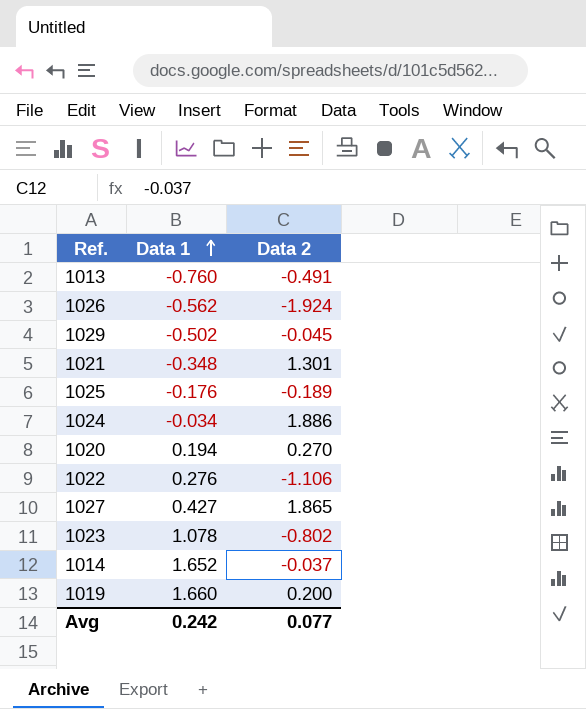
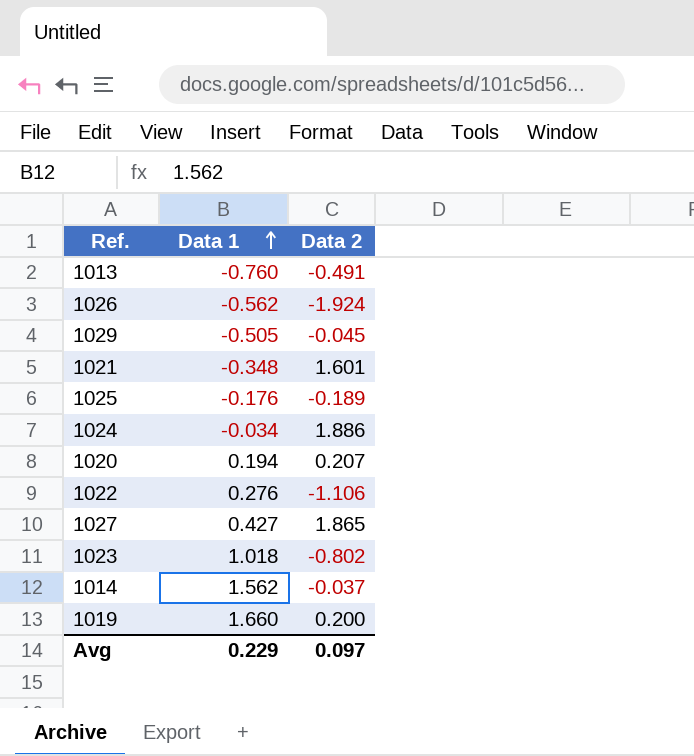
1029 | Data 1: -0.502 -> -0.505
1021 | Data 2: 1.301 -> 1.601
1020 | Data 2: 0.270 -> 0.207
1023 | Data 1: 1.078 -> 1.018
1014 | Data 1: 1.652 -> 1.562
Avg | Data 1: 0.242 -> 0.229
Avg | Data 2: 0.077 -> 0.097

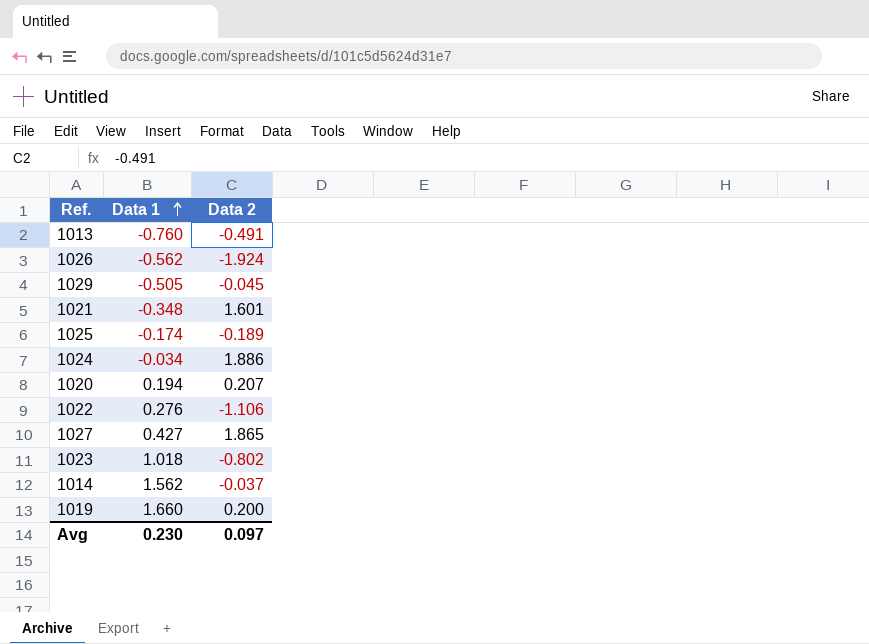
1025 | Data 1: -0.176 -> -0.174
Avg | Data 1: 0.229 -> 0.230

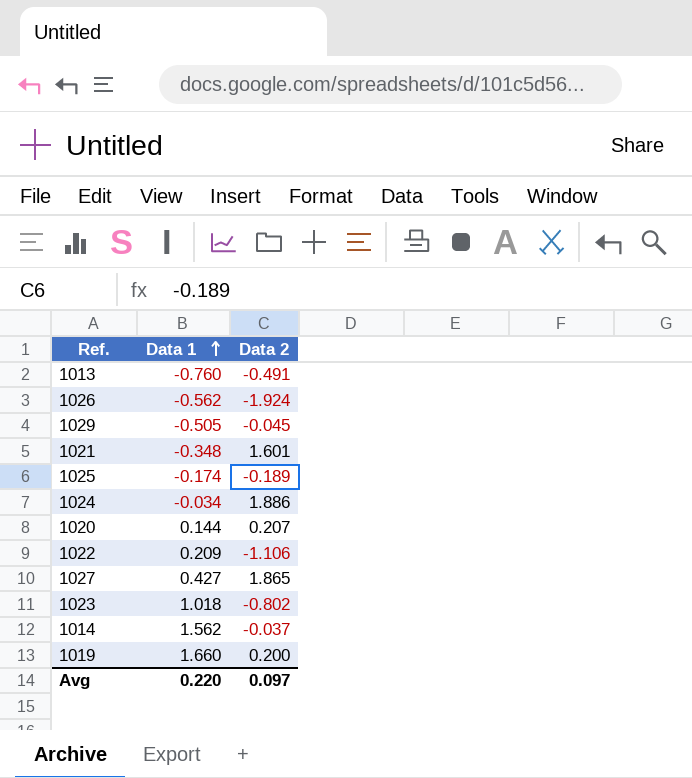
1020 | Data 1: 0.194 -> 0.144
1022 | Data 1: 0.276 -> 0.209
Avg | Data 1: 0.230 -> 0.220

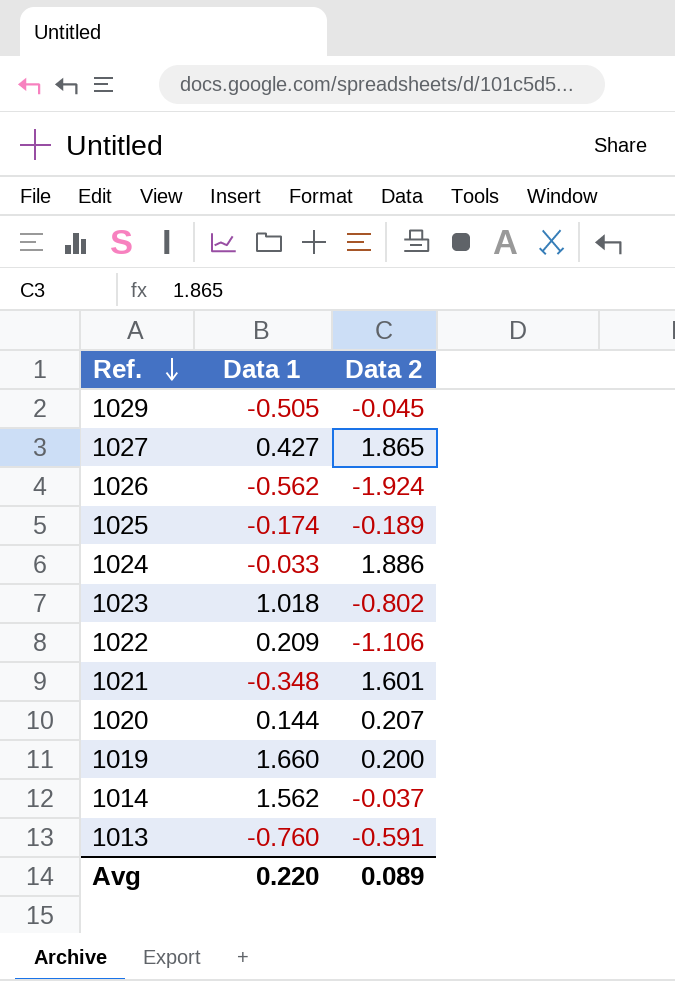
row order: Data 1 ascending -> Ref. descending
1024 | Data 1: -0.034 -> -0.033
1013 | Data 2: -0.491 -> -0.591
Avg | Data 2: 0.097 -> 0.089

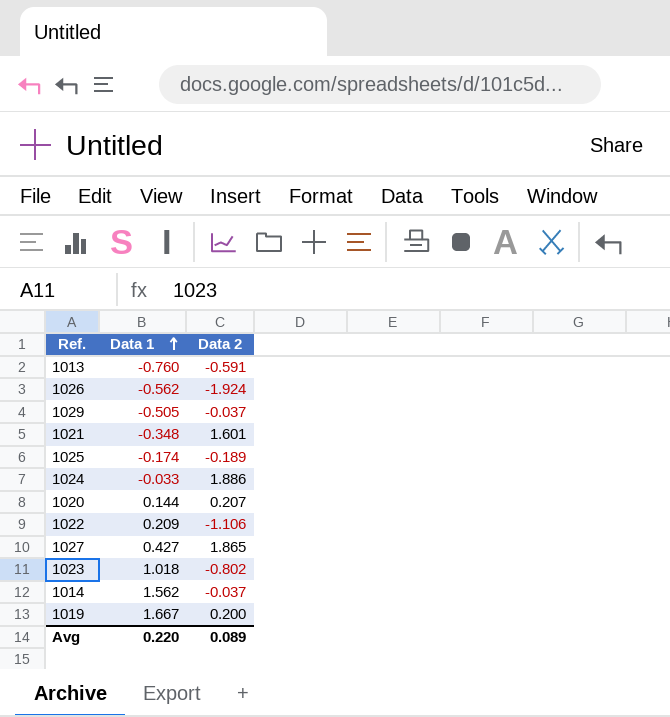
row order: Ref. descending -> Data 1 ascending
1029 | Data 2: -0.045 -> -0.037
1019 | Data 1: 1.660 -> 1.667

